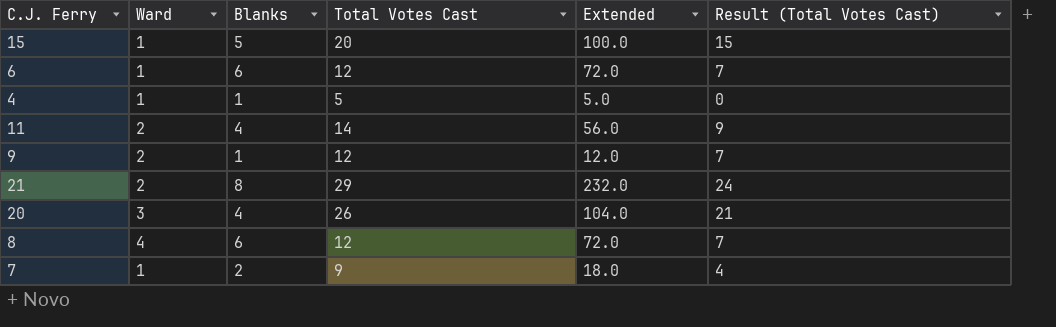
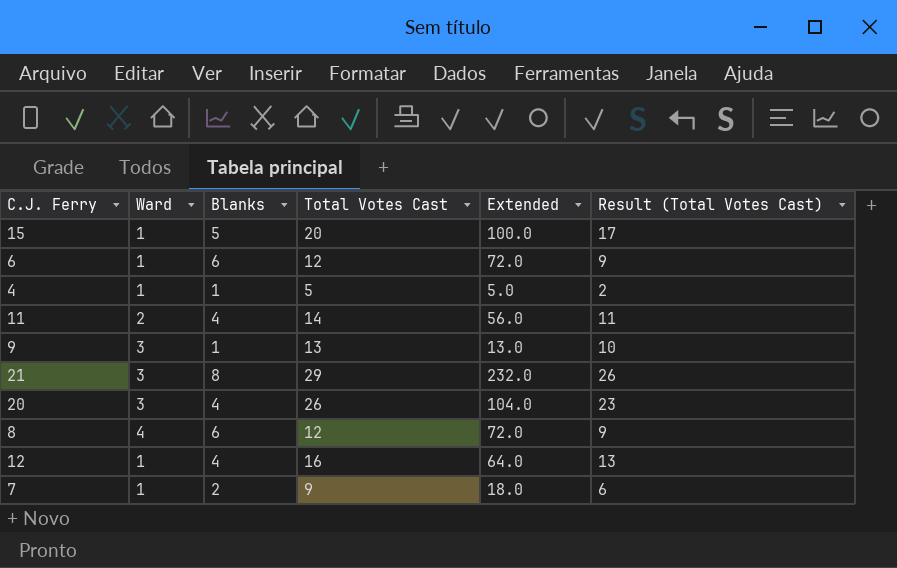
column Result (Total Votes Cast) | formula: [Total Votes Cast] - 5 -> [Total Votes Cast] - 3
9 | Ward: 2 -> 3
9 | Total Votes Cast: 12 -> 13
9 | Extended: 12.0 -> 13.0
21 | Ward: 2 -> 3
row 12: none -> 1 | 4 | 16 | 64.0 | 13

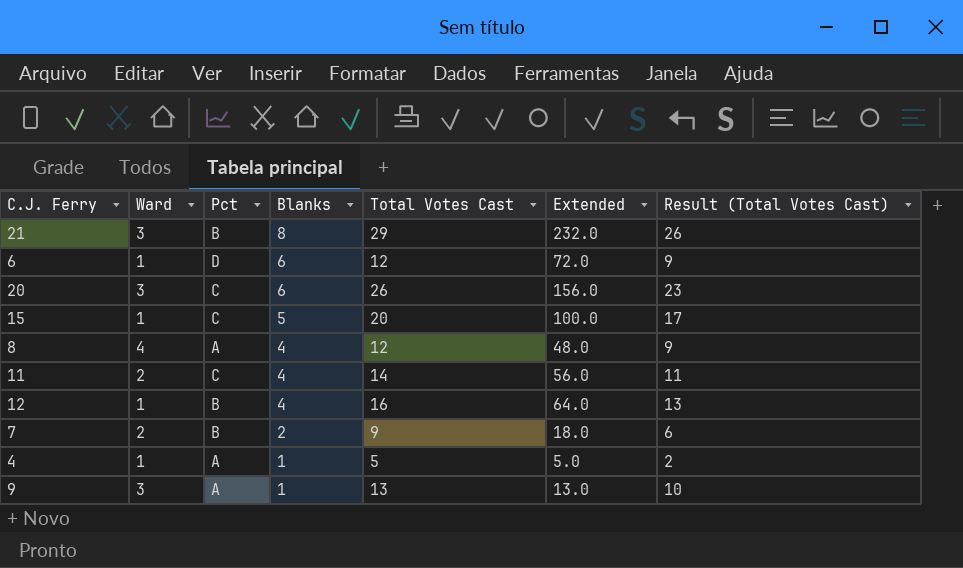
row order: none -> Blanks descending
column Pct | position: none -> 3
20 | Blanks: 4 -> 6
20 | Extended: 104.0 -> 156.0
8 | Blanks: 6 -> 4
8 | Extended: 72.0 -> 48.0
7 | Ward: 1 -> 2

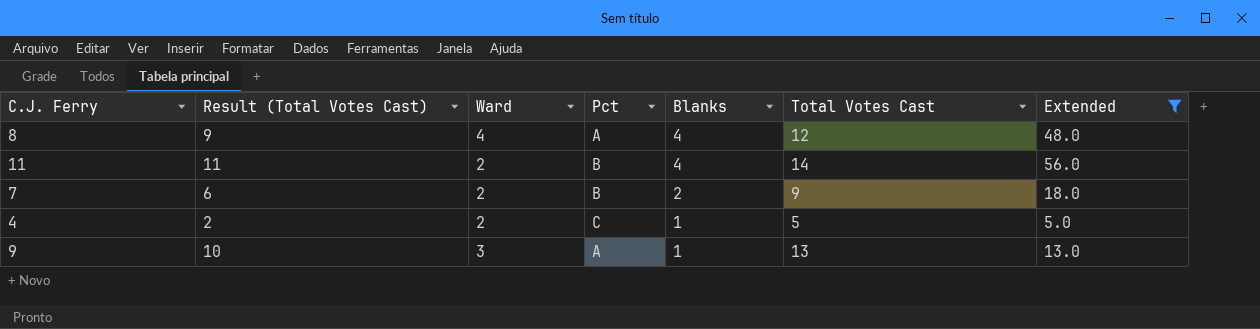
filter: none -> Extended <= 56.0
column Result (Total Votes Cast) | position: 7 -> 2
11 | Pct: C -> B
4 | Ward: 1 -> 2
4 | Pct: A -> C

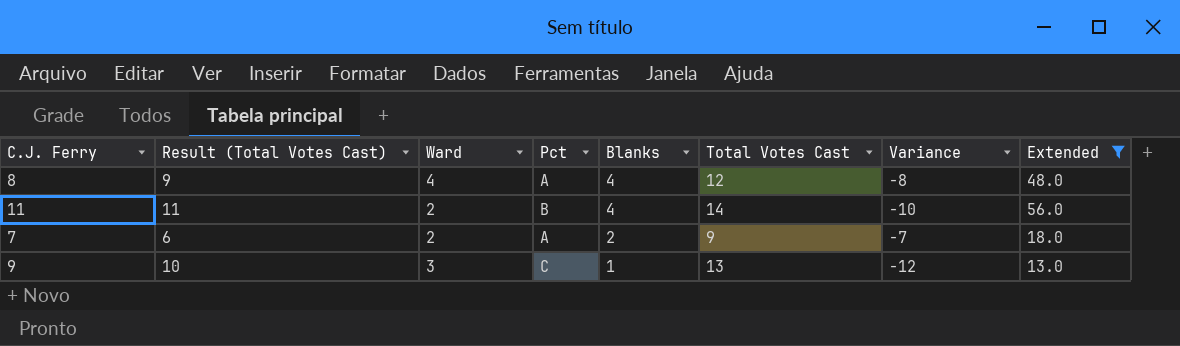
column Variance | formula: none -> [Blanks] - [Total Votes Cast]
row 4: 2 | 2 | C | 1 | 5 | 5.0 -> none
7 | Pct: B -> A
9 | Pct: A -> C

